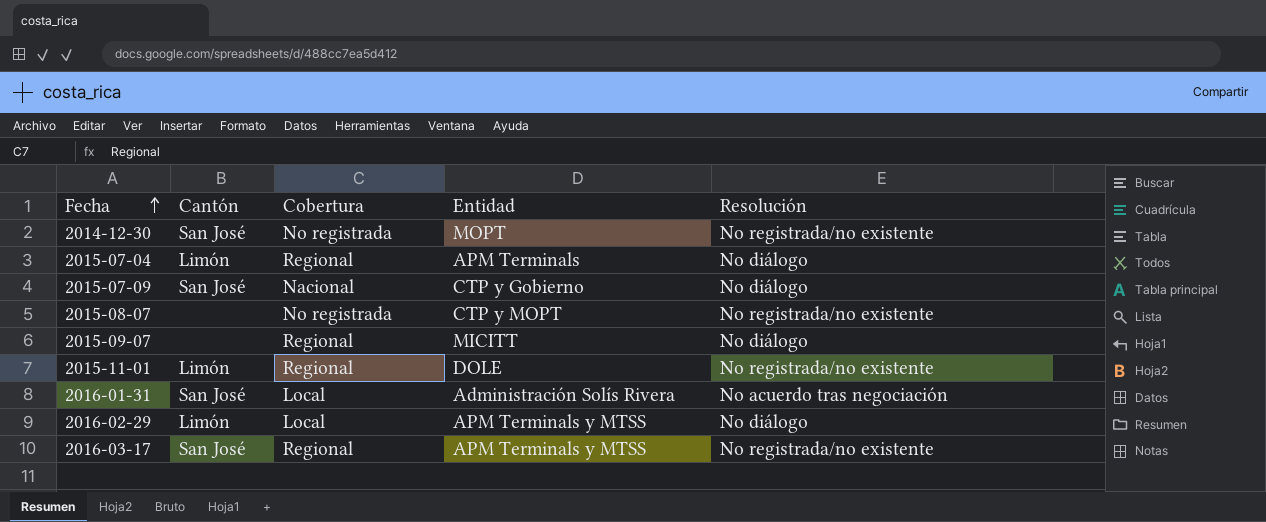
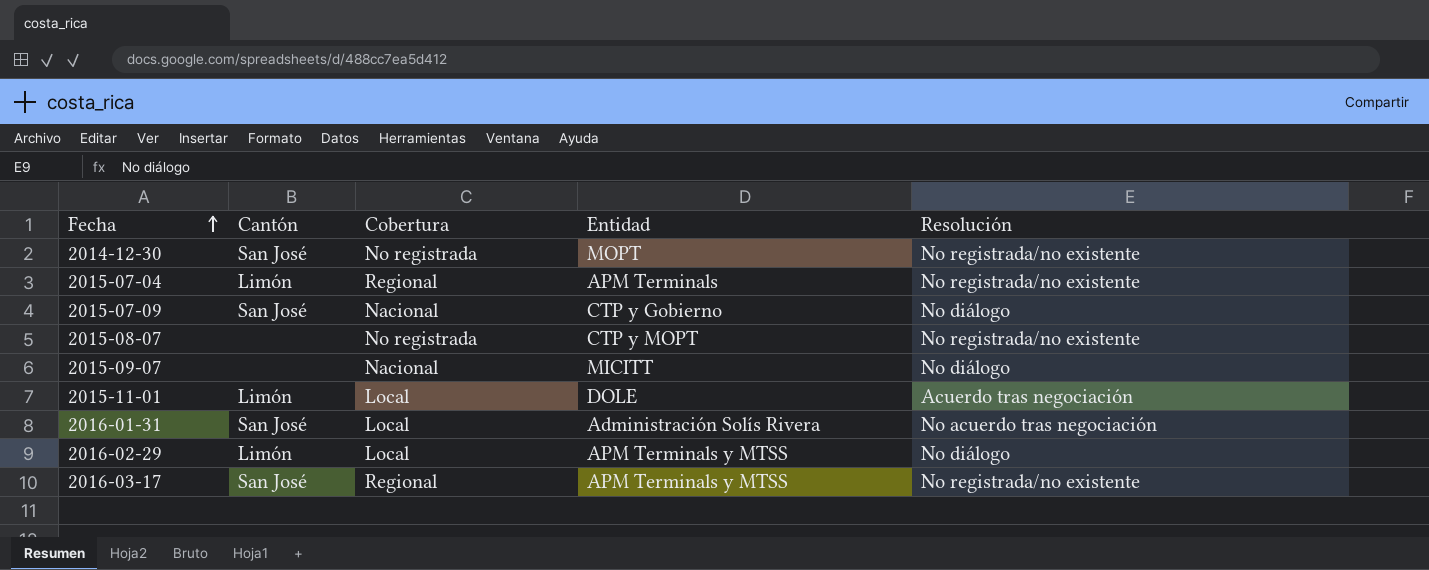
2015-07-04 | Resolución: No diálogo -> No registrada/no existente
2015-09-07 | Cobertura: Regional -> Nacional
2015-11-01 | Cobertura: Regional -> Local
2015-11-01 | Resolución: No registrada/no existente -> Acuerdo tras negociación

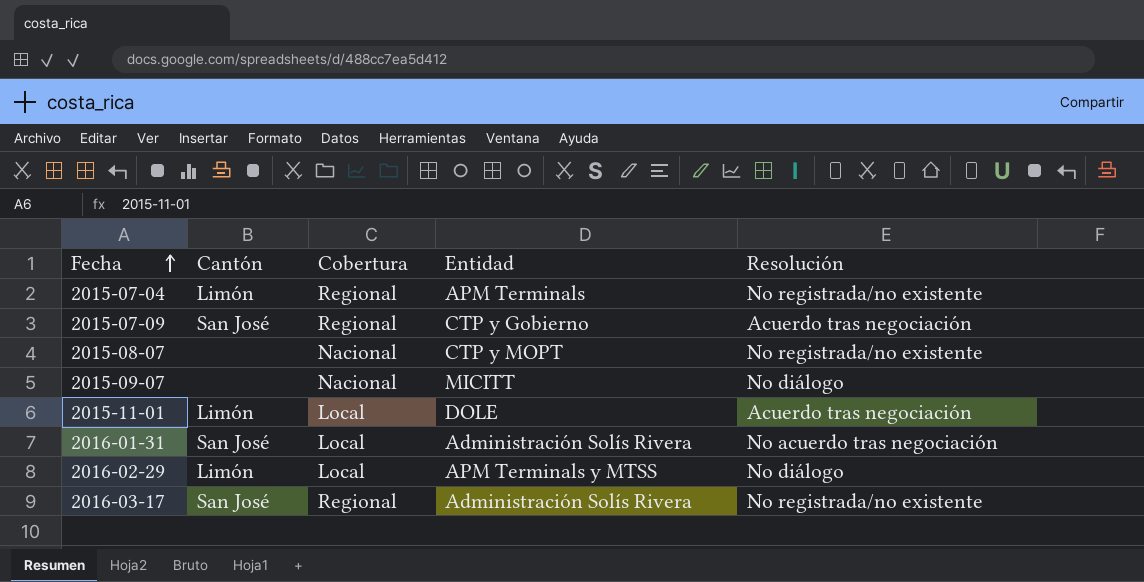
row 2014-12-30: San José | No registrada | MOPT | No registrada/no existente -> none
2015-07-09 | Cobertura: Nacional -> Regional
2015-07-09 | Resolución: No diálogo -> Acuerdo tras negociación
2015-08-07 | Cobertura: No registrada -> Nacional
2016-03-17 | Entidad: APM Terminals y MTSS -> Administración Solís Rivera

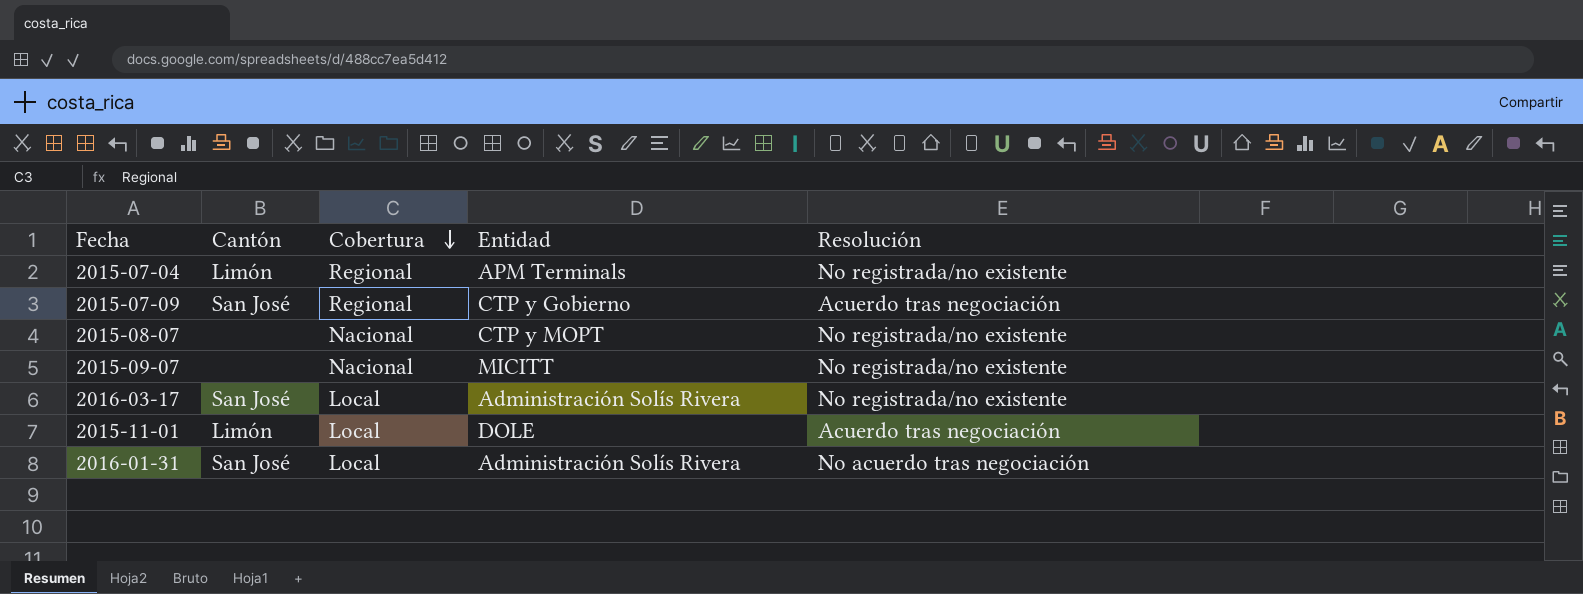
row order: Fecha ascending -> Cobertura descending
row 2016-02-29: Limón | Local | APM Terminals y MTSS | No diálogo -> none
2015-09-07 | Resolución: No diálogo -> No registrada/no existente
2016-03-17 | Cobertura: Regional -> Local

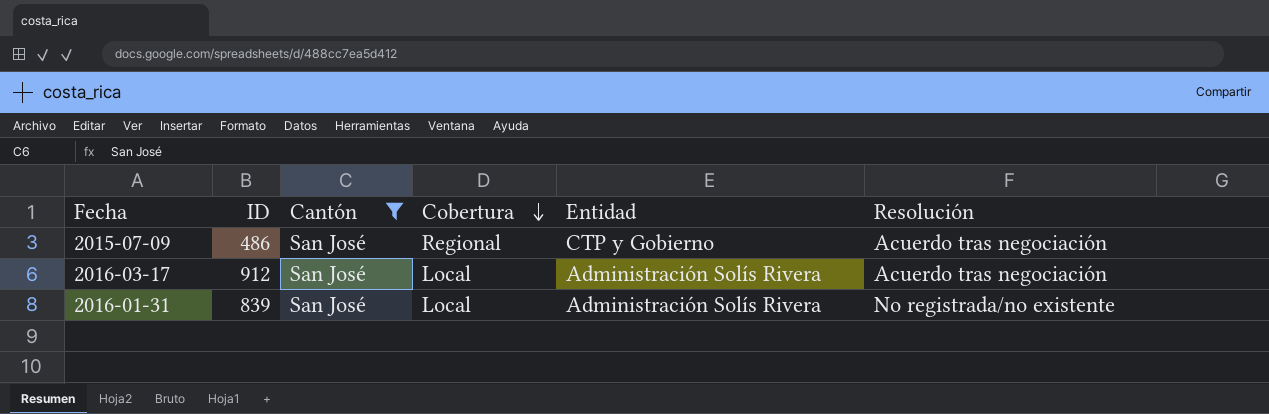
filter: none -> Cantón = San José
column ID | position: none -> 2
2016-03-17 | Resolución: No registrada/no existente -> Acuerdo tras negociación
2016-01-31 | Resolución: No acuerdo tras negociación -> No registrada/no existente

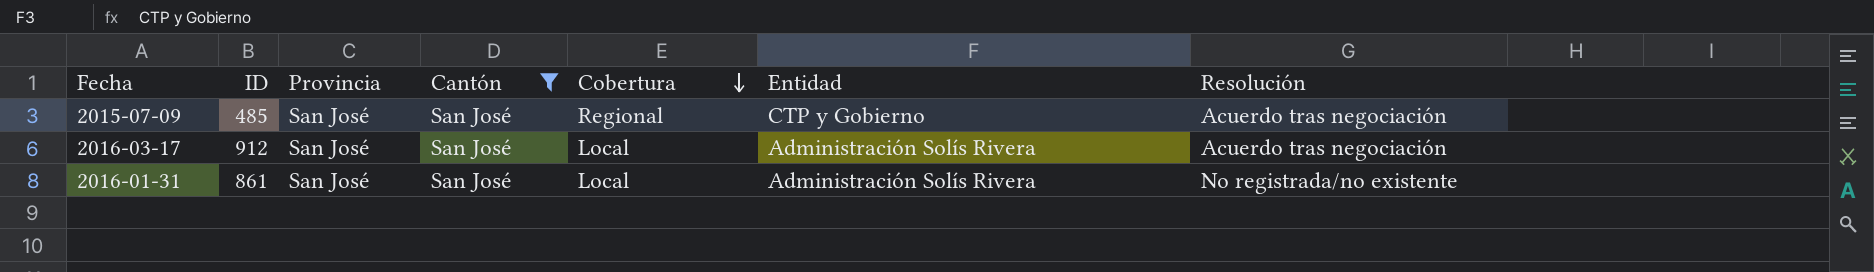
column Provincia | position: none -> 3
2015-07-09 | ID: 486 -> 485
2016-01-31 | ID: 839 -> 861

